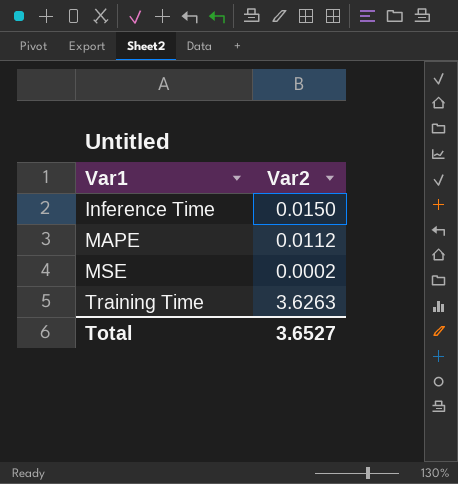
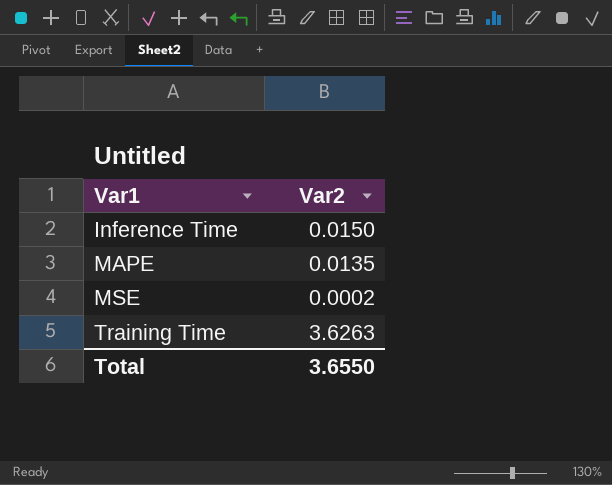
MAPE | Var2: 0.0112 -> 0.0135
Total | Var2: 3.6527 -> 3.6550

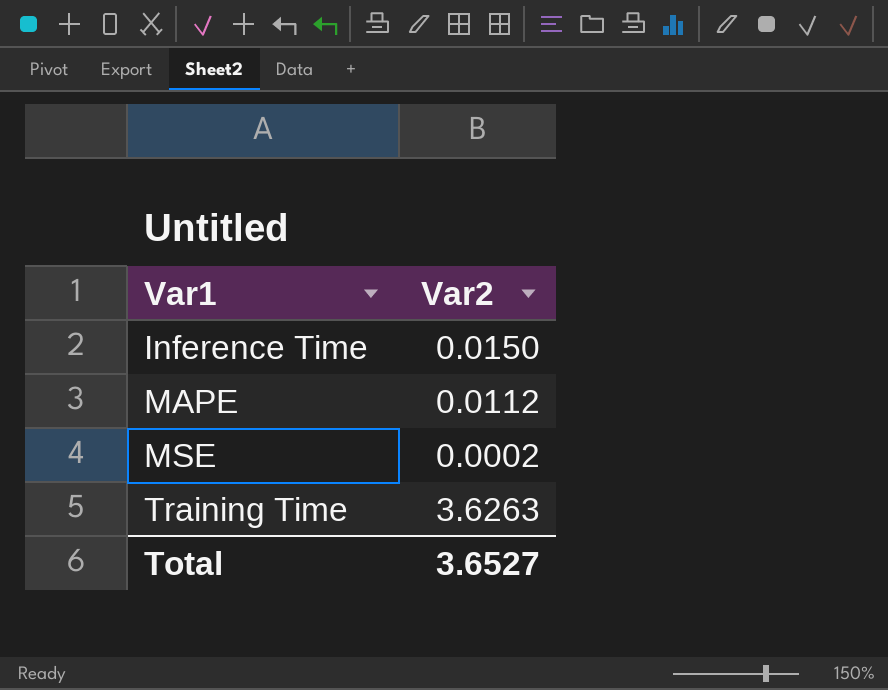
MAPE | Var2: 0.0135 -> 0.0112
Total | Var2: 3.6550 -> 3.6527

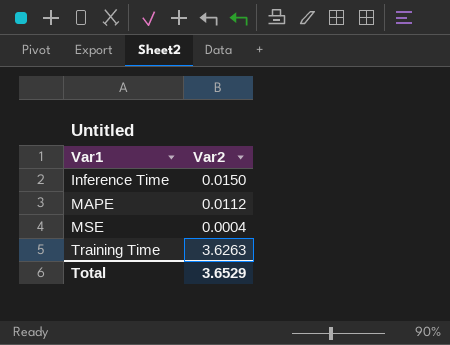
MSE | Var2: 0.0002 -> 0.0004
Total | Var2: 3.6527 -> 3.6529

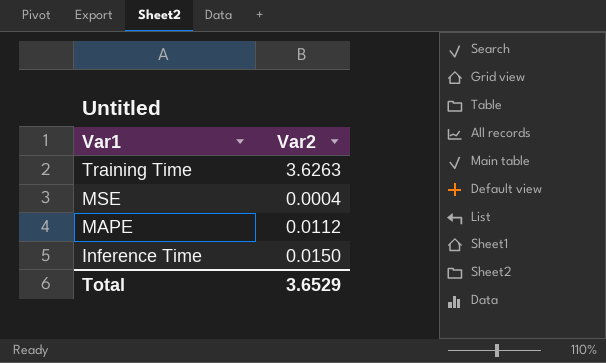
row order: Var1 ascending -> Var1 descending

